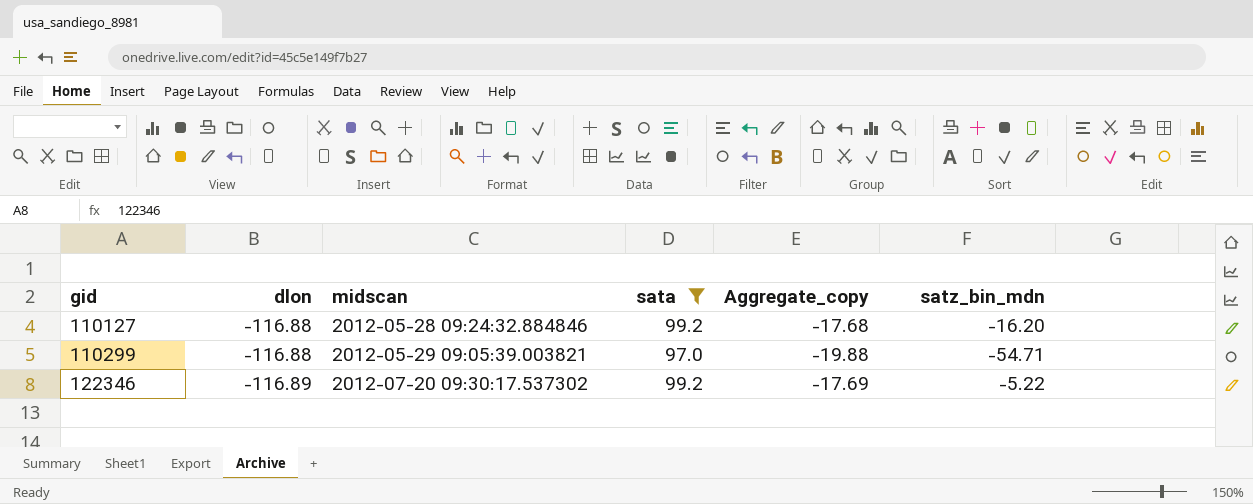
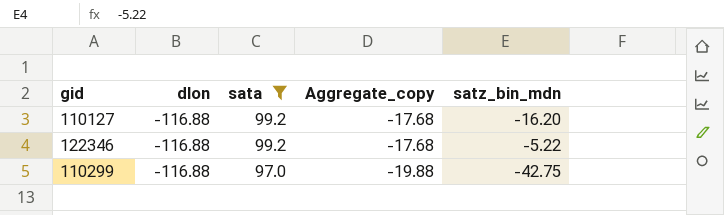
row order: gid ascending -> sata descending
column midscan | position: 3 -> none
122346 | dlon: -116.89 -> -116.88
122346 | Aggregate_copy: -17.69 -> -17.68
110299 | satz_bin_mdn: -54.71 -> -42.75

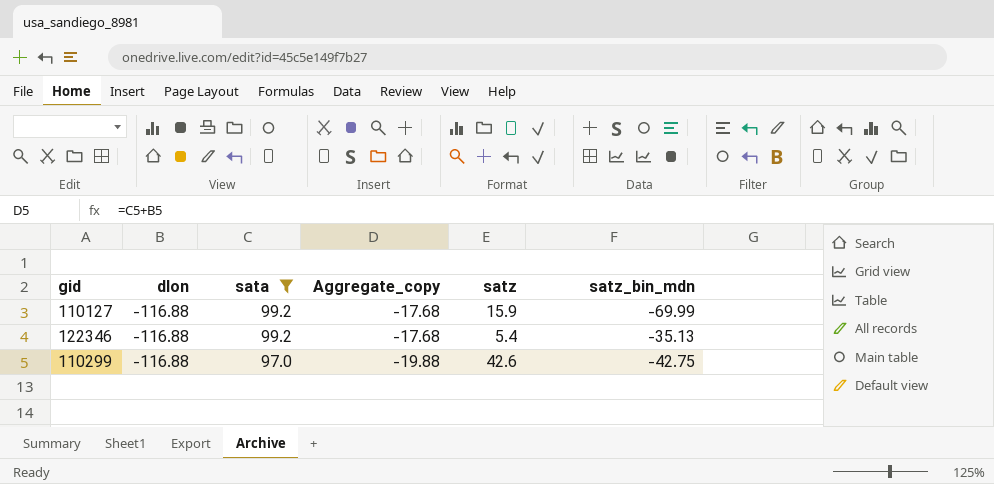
column satz | position: none -> 5
110127 | satz_bin_mdn: -16.20 -> -69.99
122346 | satz_bin_mdn: -5.22 -> -35.13

